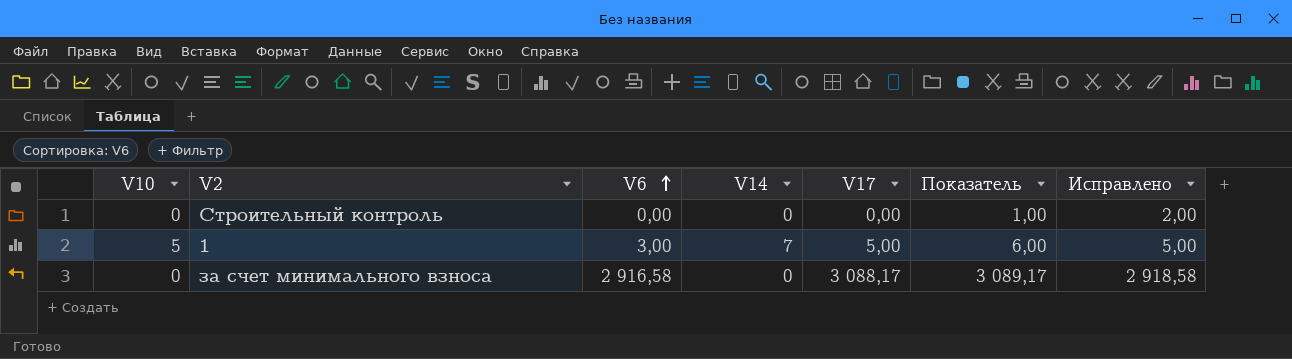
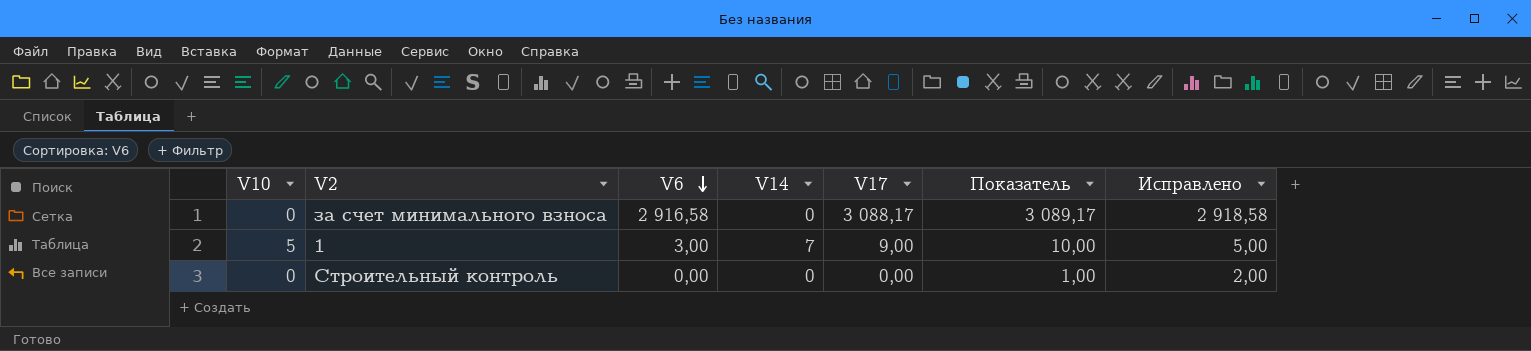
row order: V6 ascending -> V6 descending
1 | V17: 5,00 -> 9,00
1 | Показатель: 6,00 -> 10,00

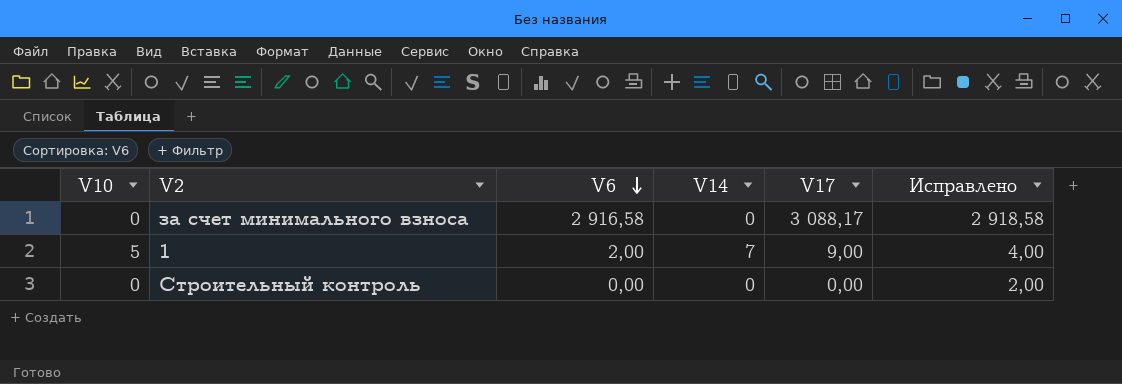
column Показатель | formula: [V17] + 1 -> none
1 | V6: 3,00 -> 2,00
1 | Исправлено: 5,00 -> 4,00

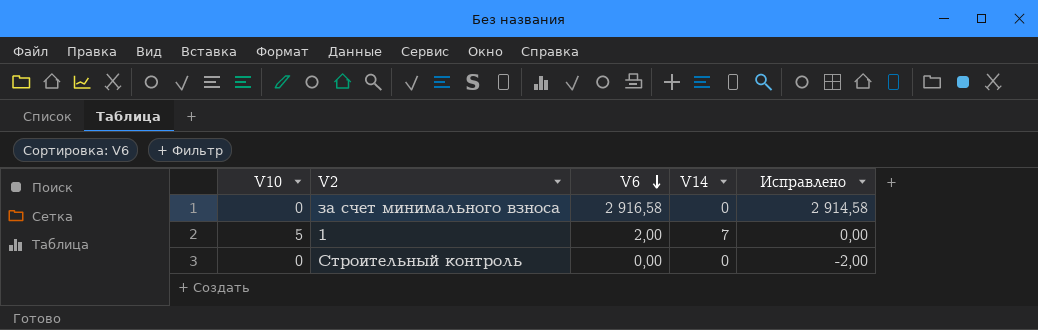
column V17 | position: 5 -> none
column Исправлено | formula: [V6] + 2 -> [V6] - 2

